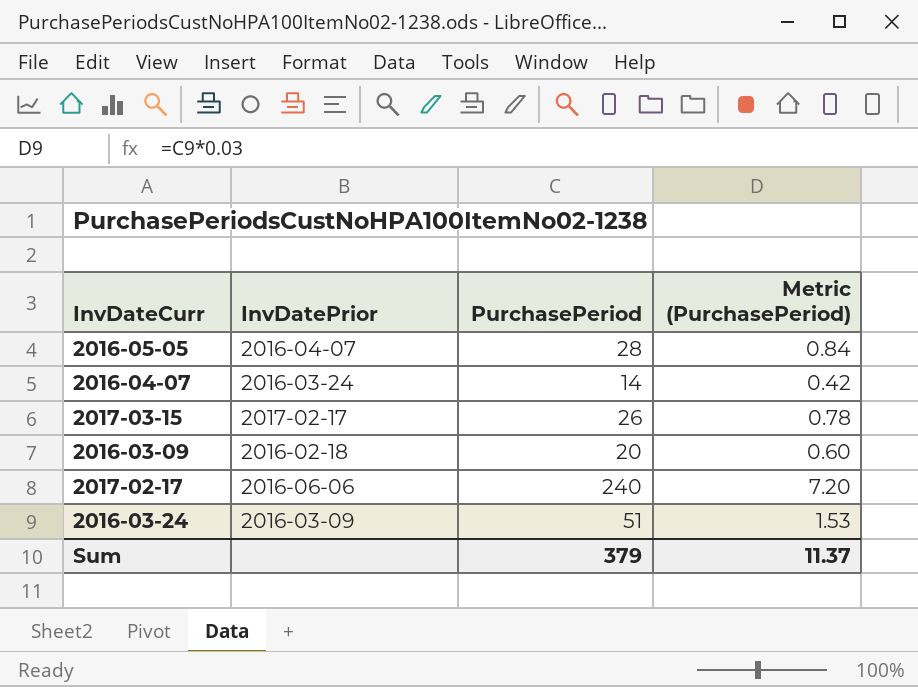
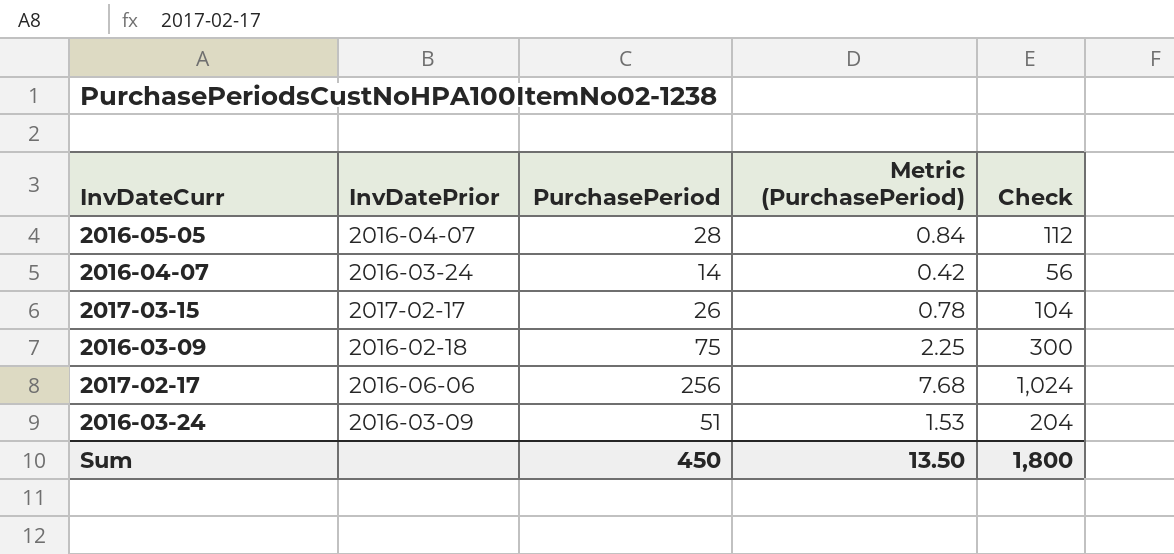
column Check | formula: none -> [PurchasePeriod] * 4
2016-03-09 | PurchasePeriod: 20 -> 75
2016-03-09 | Metric (PurchasePeriod): 0.60 -> 2.25
2017-02-17 | PurchasePeriod: 240 -> 256
2017-02-17 | Metric (PurchasePeriod): 7.20 -> 7.68
Sum | PurchasePeriod: 379 -> 450
Sum | Metric (PurchasePeriod): 11.37 -> 13.50

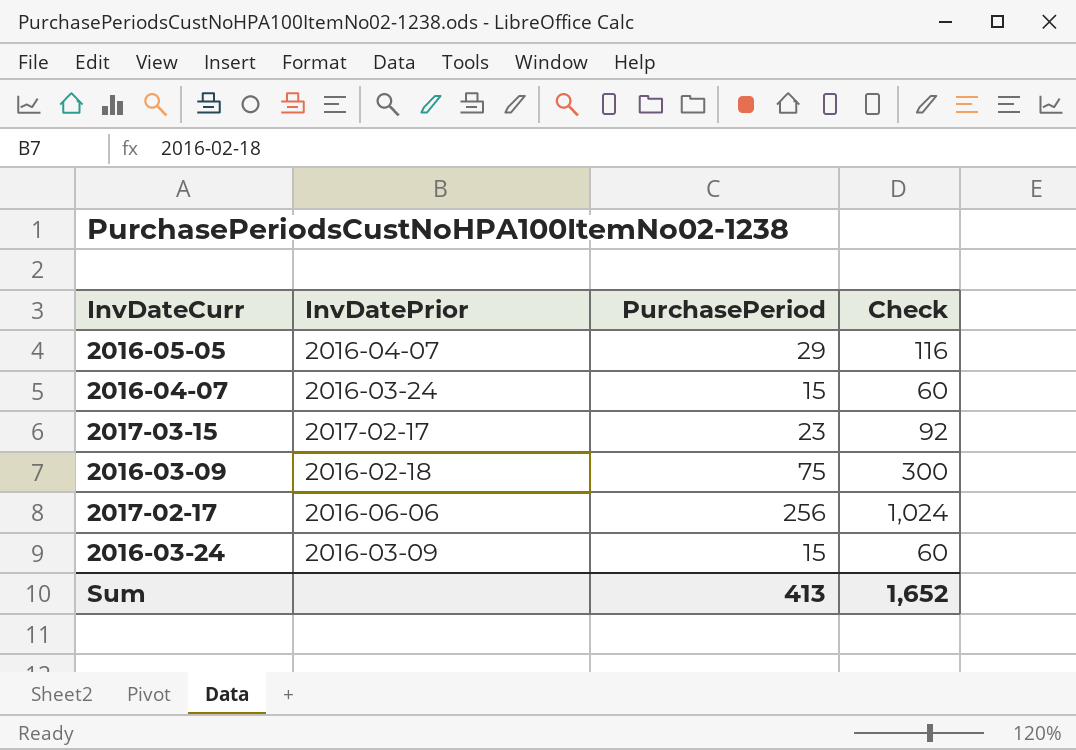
column Metric (PurchasePeriod) | formula: [PurchasePeriod] * 0.03 -> none
2016-05-05 | PurchasePeriod: 28 -> 29
2016-05-05 | Check: 112 -> 116
2016-04-07 | PurchasePeriod: 14 -> 15
2016-04-07 | Check: 56 -> 60
2017-03-15 | PurchasePeriod: 26 -> 23
2017-03-15 | Check: 104 -> 92
2016-03-24 | PurchasePeriod: 51 -> 15
2016-03-24 | Check: 204 -> 60
Sum | PurchasePeriod: 450 -> 413
Sum | Check: 1,800 -> 1,652

